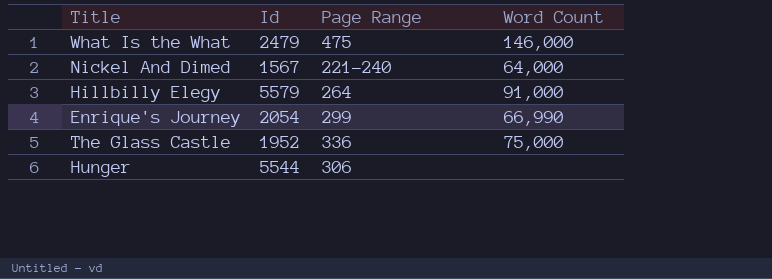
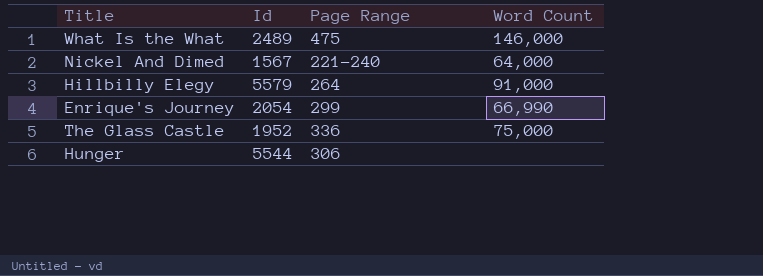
What Is the What | Id: 2479 -> 2489

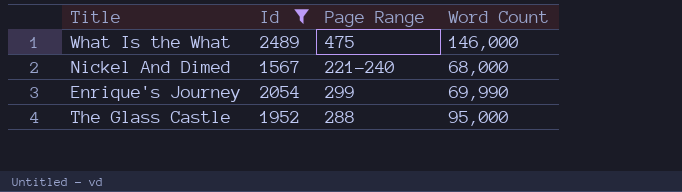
filter: none -> Id <= 2489
Nickel And Dimed | Word Count: 64,000 -> 68,000
Enrique's Journey | Word Count: 66,990 -> 69,990
The Glass Castle | Page Range: 336 -> 288
The Glass Castle | Word Count: 75,000 -> 95,000

